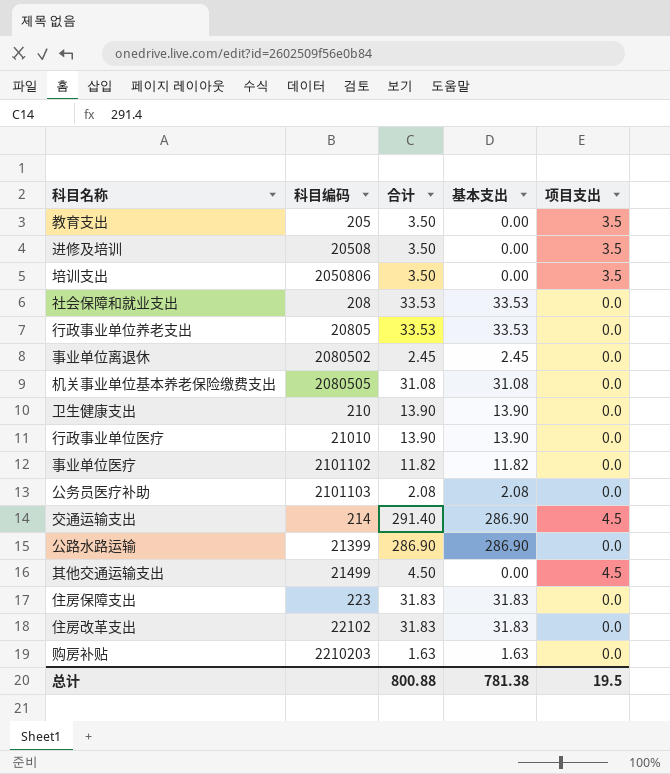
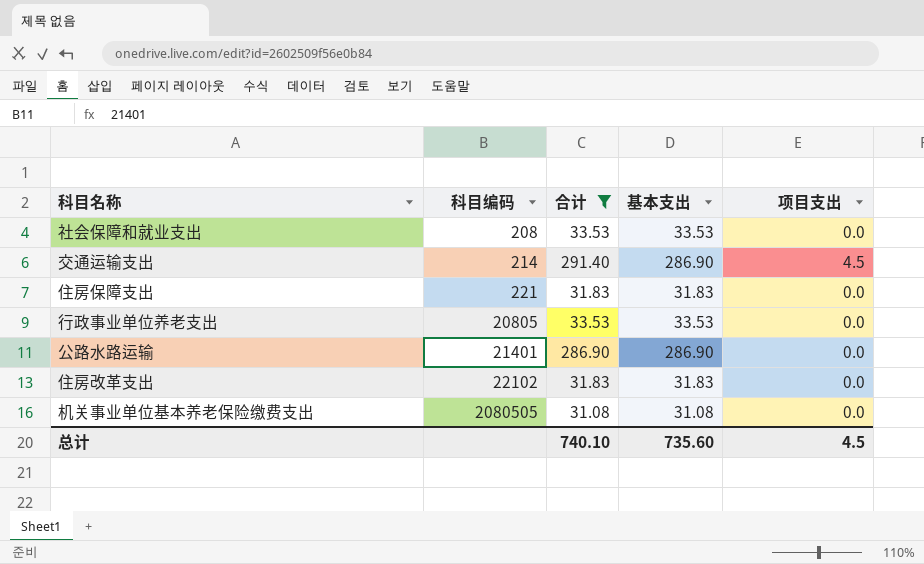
filter: none -> 合计 >= 31.08
row order: none -> 科目编码 ascending
住房保障支出 | 科目编码: 223 -> 221
公路水路运输 | 科目编码: 21399 -> 21401
总计 | 合计: 800.88 -> 740.10
总计 | 基本支出: 781.38 -> 735.60
总计 | 项目支出: 19.5 -> 4.5

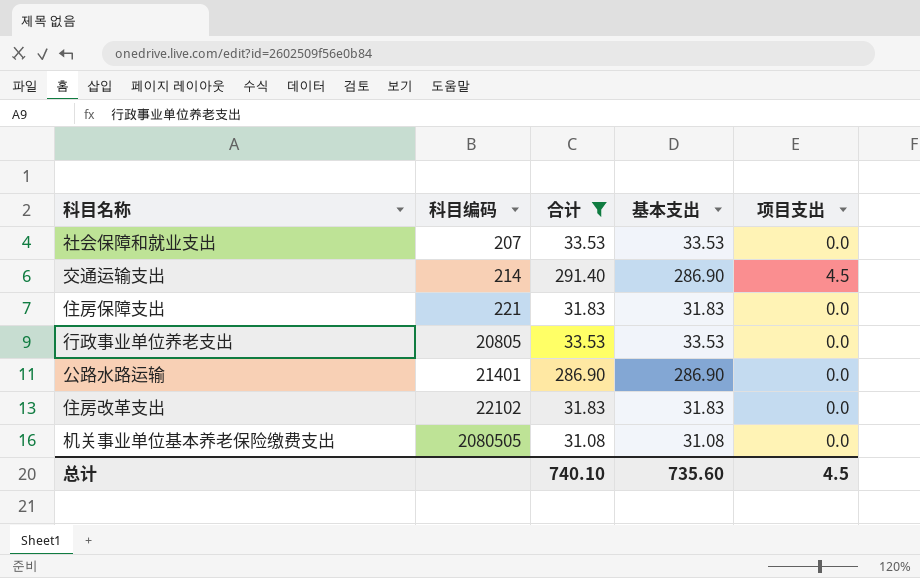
社会保障和就业支出 | 科目编码: 208 -> 207

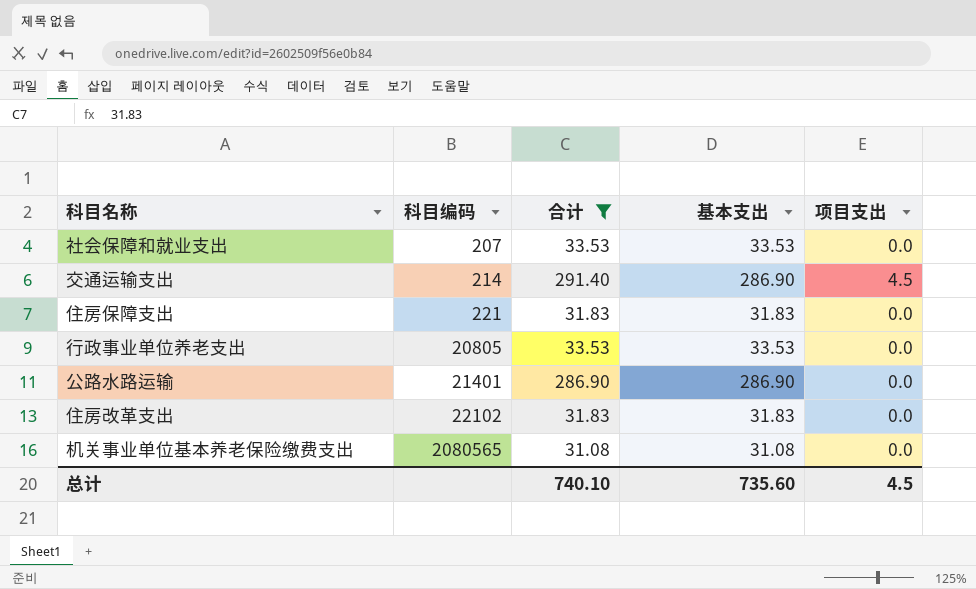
机关事业单位基本养老保险缴费支出 | 科目编码: 2080505 -> 2080565

